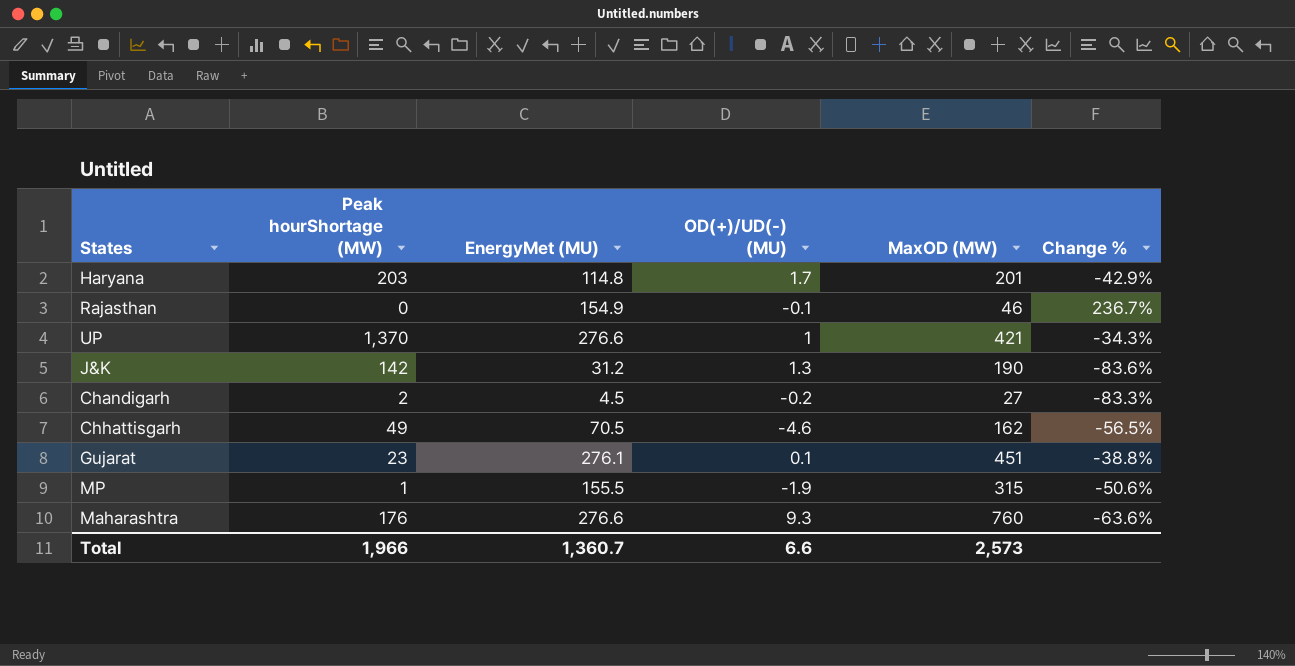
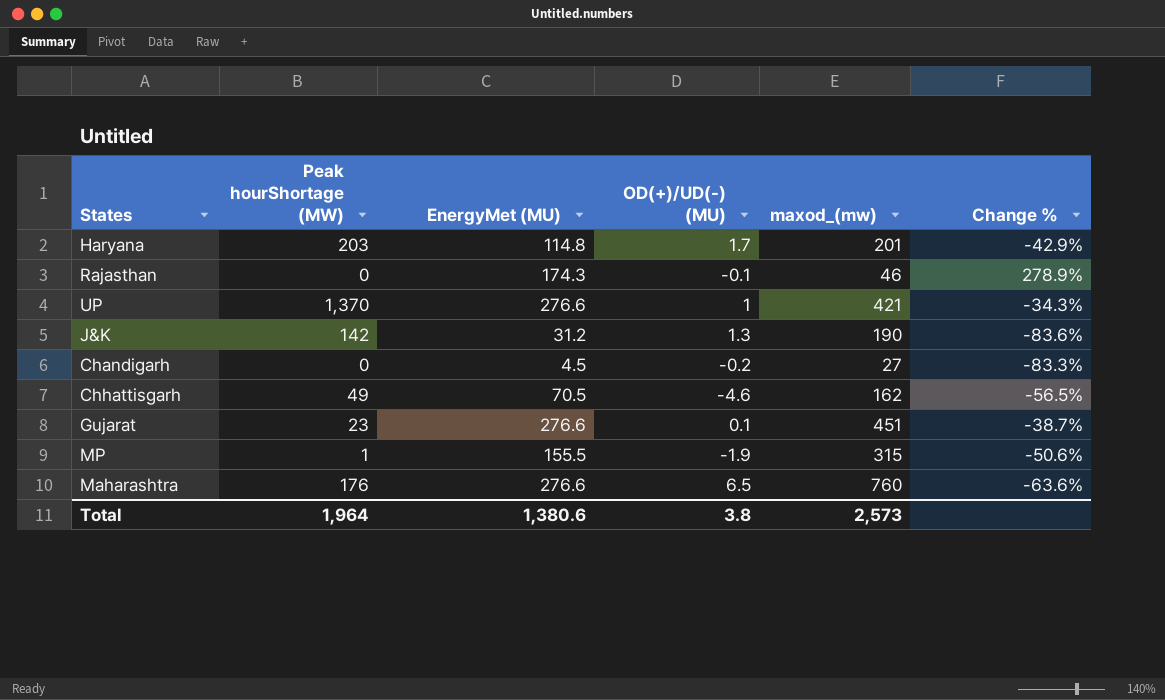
column name: MaxOD (MW) -> maxod_(mw)
Rajasthan | EnergyMet (MU): 154.9 -> 174.3
Rajasthan | Change %: 236.7% -> 278.9%
Chandigarh | Peak hourShortage (MW): 2 -> 0
Gujarat | EnergyMet (MU): 276.1 -> 276.6
Gujarat | Change %: -38.8% -> -38.7%
Maharashtra | OD(+)/UD(-) (MU): 9.3 -> 6.5
Total | Peak hourShortage (MW): 1,966 -> 1,964
Total | EnergyMet (MU): 1,360.7 -> 1,380.6
Total | OD(+)/UD(-) (MU): 6.6 -> 3.8

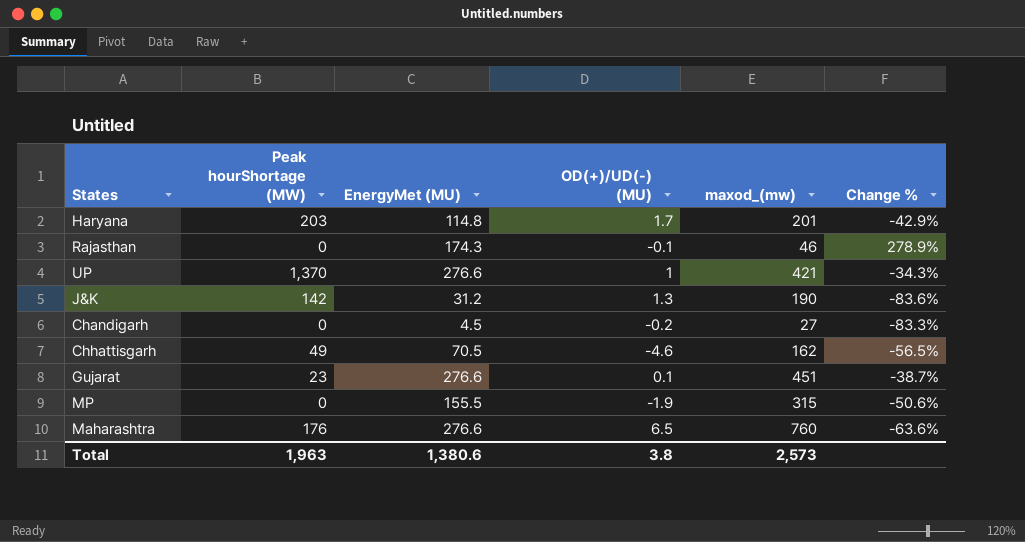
MP | Peak hourShortage (MW): 1 -> 0
Total | Peak hourShortage (MW): 1,964 -> 1,963

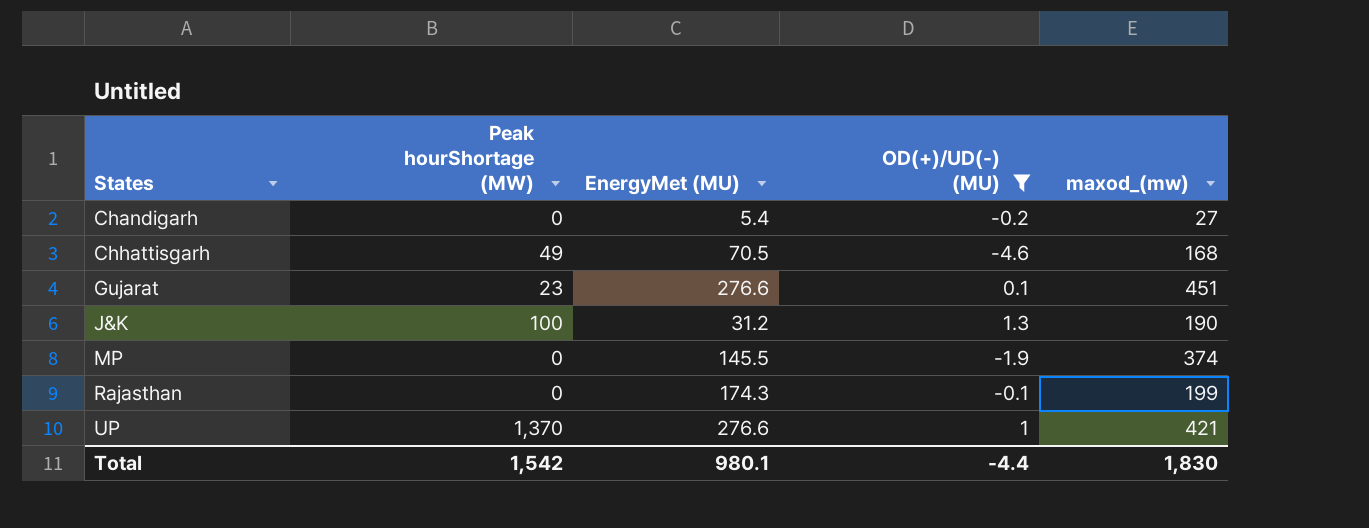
filter: none -> OD(+)/UD(-) (MU) <= 1.3
row order: none -> States ascending
column Change % | formula: ([EnergyMet (MU)] - [maxod_(mw)]) / [maxod_(mw)] -> none
Chandigarh | EnergyMet (MU): 4.5 -> 5.4
Chhattisgarh | maxod_(mw): 162 -> 168
J&K | Peak hourShortage (MW): 142 -> 100
MP | EnergyMet (MU): 155.5 -> 145.5
MP | maxod_(mw): 315 -> 374
Rajasthan | maxod_(mw): 46 -> 199
Total | Peak hourShortage (MW): 1,963 -> 1,542
Total | EnergyMet (MU): 1,380.6 -> 980.1
Total | OD(+)/UD(-) (MU): 3.8 -> -4.4
Total | maxod_(mw): 2,573 -> 1,830

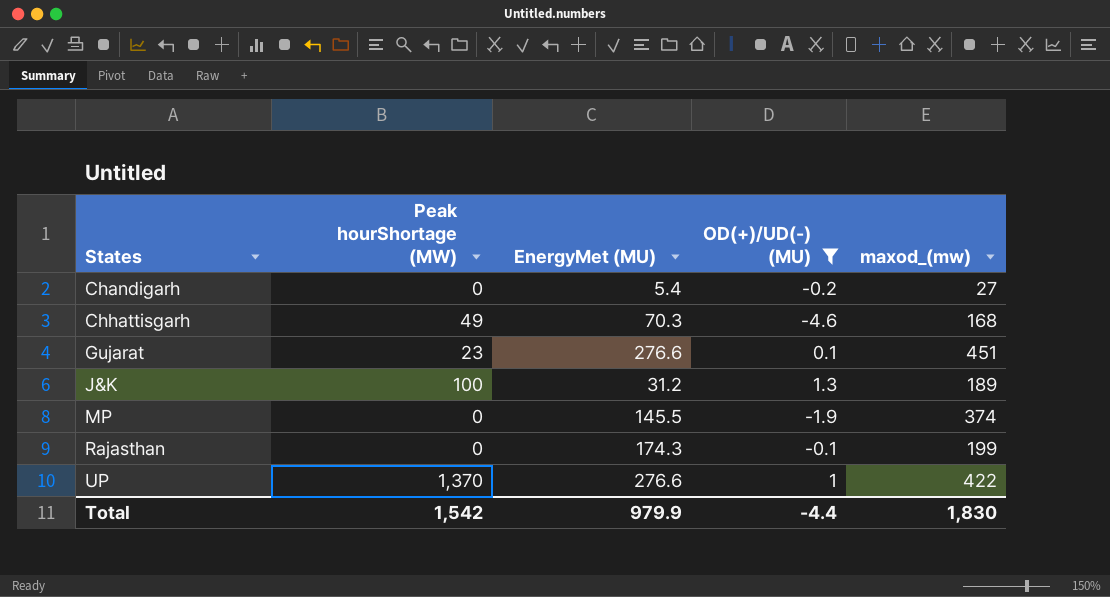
Chhattisgarh | EnergyMet (MU): 70.5 -> 70.3
J&K | maxod_(mw): 190 -> 189
UP | maxod_(mw): 421 -> 422
Total | EnergyMet (MU): 980.1 -> 979.9

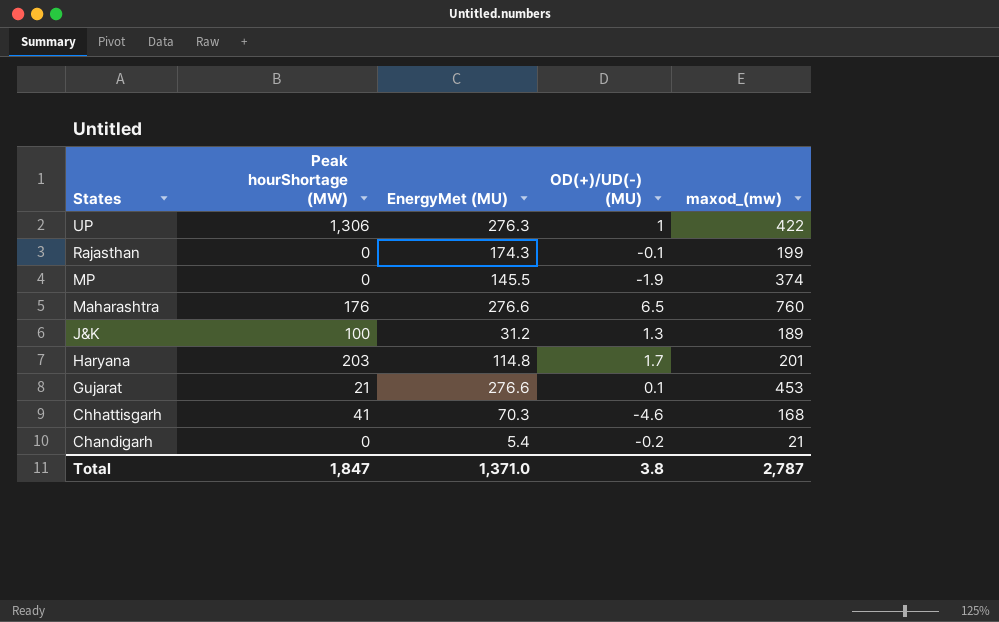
filter: OD(+)/UD(-) (MU) <= 1.3 -> none
row order: States ascending -> States descending
UP | Peak hourShortage (MW): 1,370 -> 1,306
UP | EnergyMet (MU): 276.6 -> 276.3
Gujarat | Peak hourShortage (MW): 23 -> 21
Gujarat | maxod_(mw): 451 -> 453
Chhattisgarh | Peak hourShortage (MW): 49 -> 41
Chandigarh | maxod_(mw): 27 -> 21
Total | Peak hourShortage (MW): 1,542 -> 1,847
Total | EnergyMet (MU): 979.9 -> 1,371.0
Total | OD(+)/UD(-) (MU): -4.4 -> 3.8
Total | maxod_(mw): 1,830 -> 2,787

